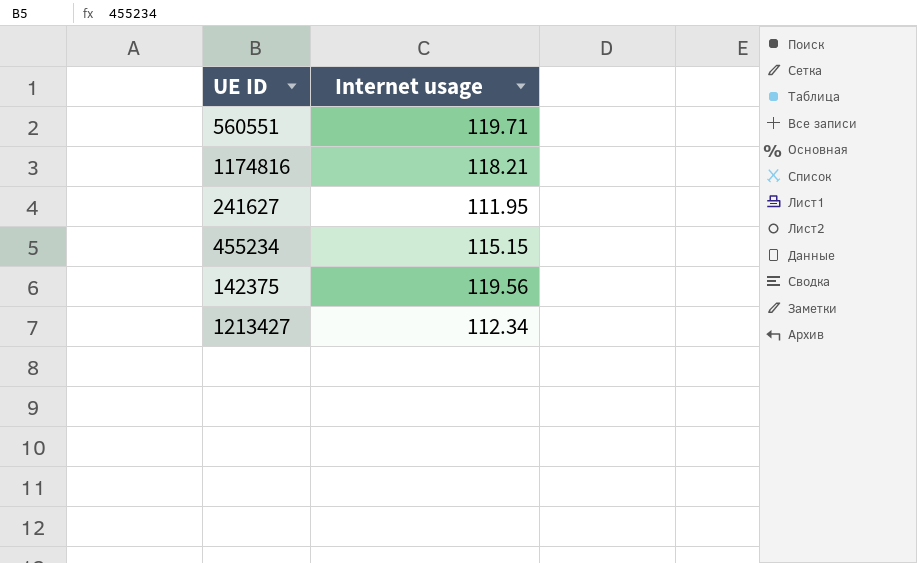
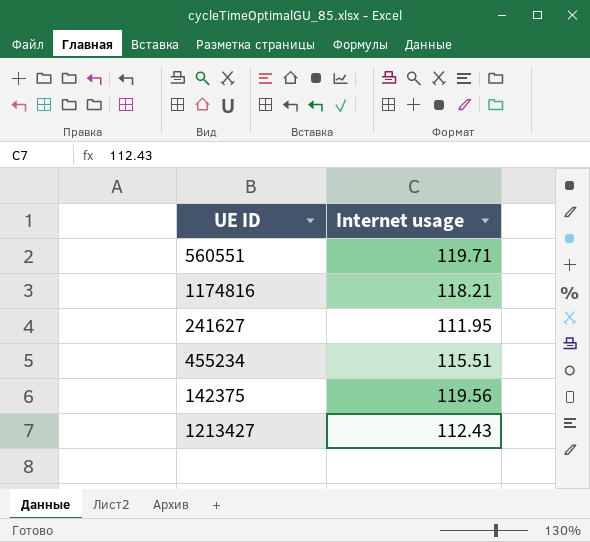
455234 | Internet usage: 115.15 -> 115.51
1213427 | Internet usage: 112.34 -> 112.43

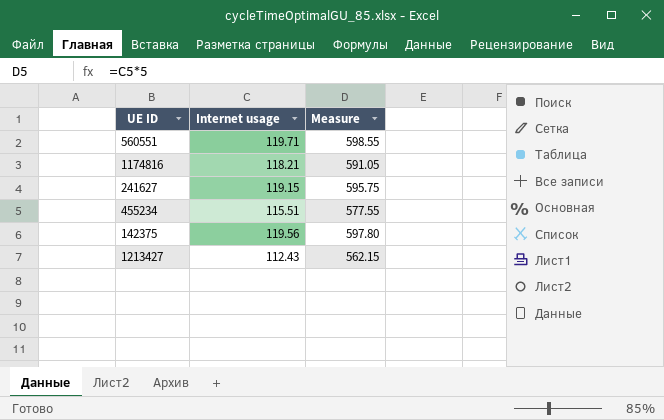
column Measure | formula: none -> [Internet usage] * 5
241627 | Internet usage: 111.95 -> 119.15

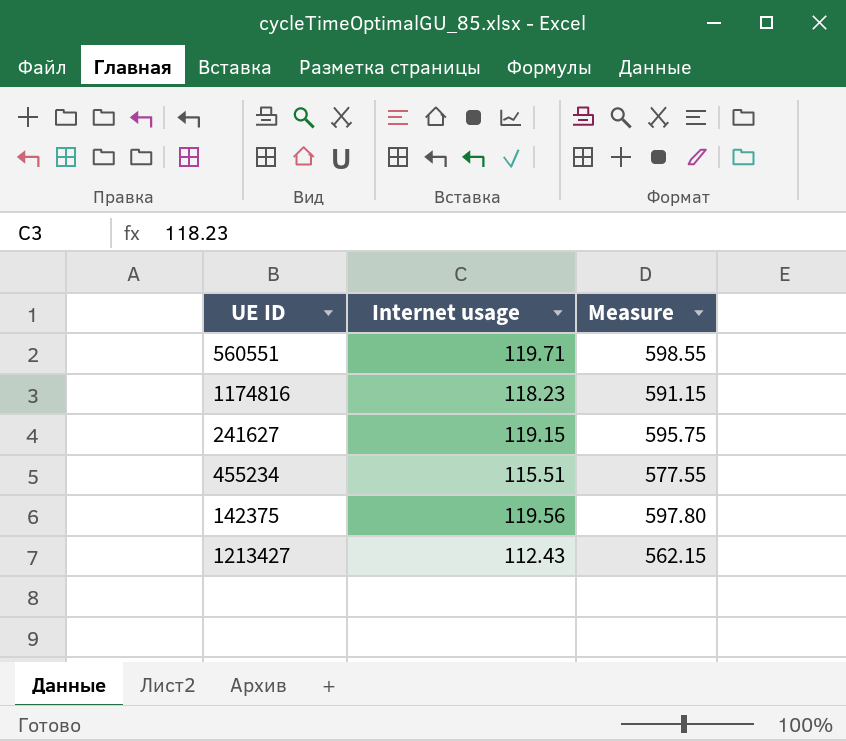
1174816 | Internet usage: 118.21 -> 118.23
1174816 | Measure: 591.05 -> 591.15

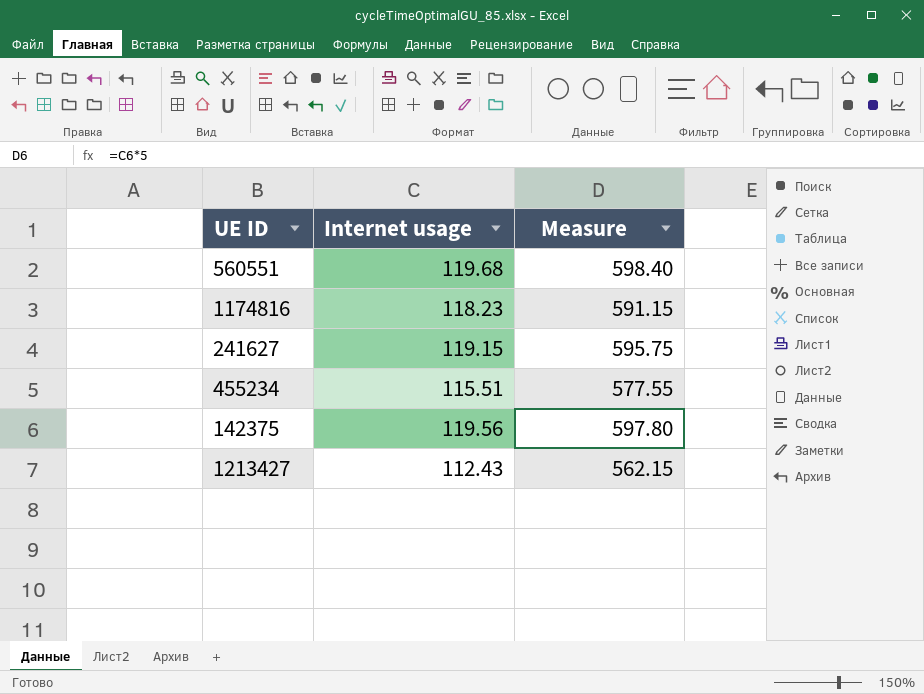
560551 | Internet usage: 119.71 -> 119.68
560551 | Measure: 598.55 -> 598.40

